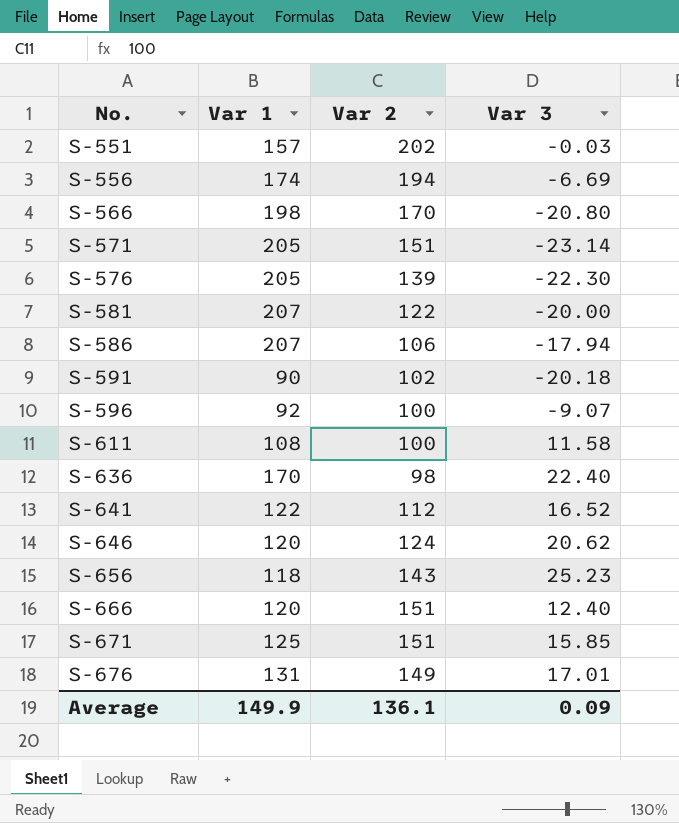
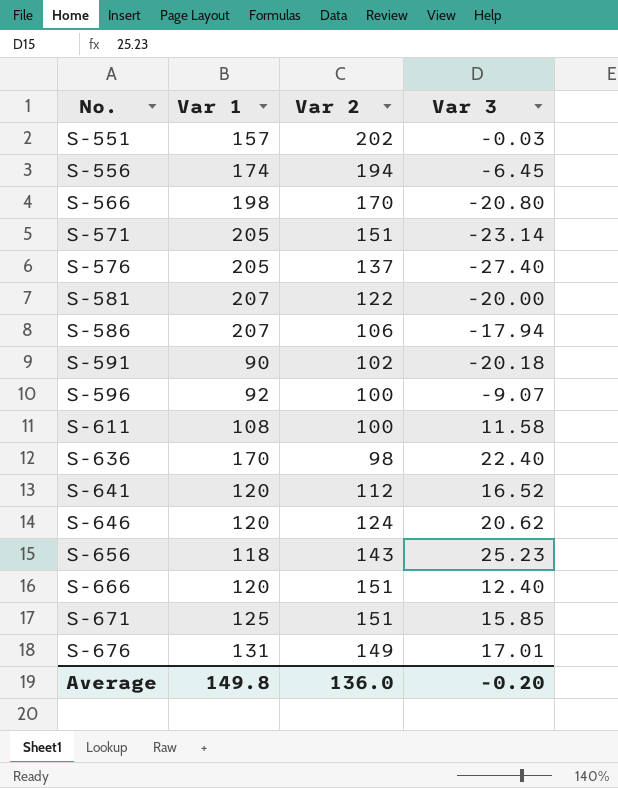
S-556 | Var 3: -6.69 -> -6.45
S-576 | Var 2: 139 -> 137
S-576 | Var 3: -22.30 -> -27.40
S-641 | Var 1: 122 -> 120
Average | Var 1: 149.9 -> 149.8
Average | Var 2: 136.1 -> 136.0
Average | Var 3: 0.09 -> -0.20

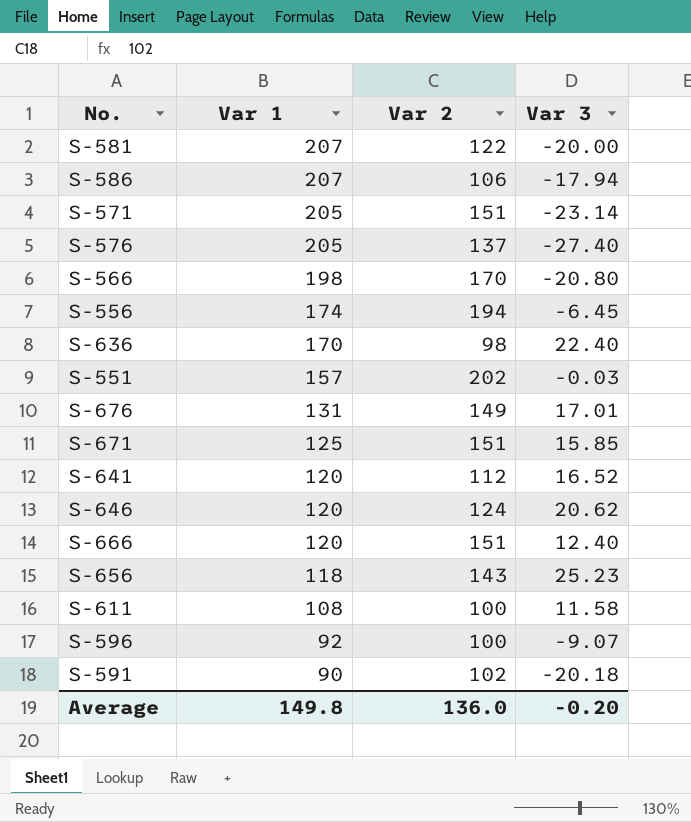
row order: No. ascending -> Var 1 descending

